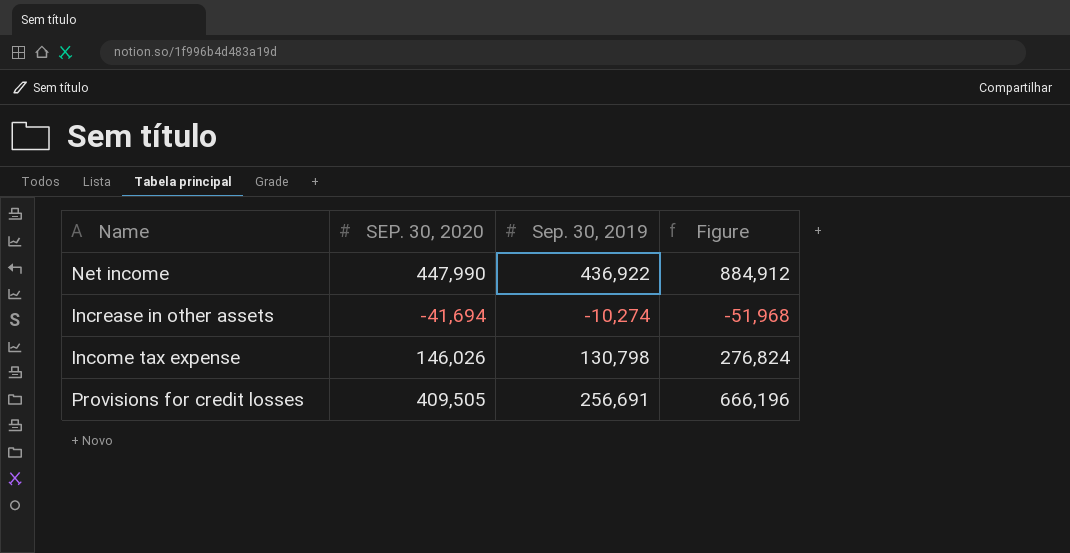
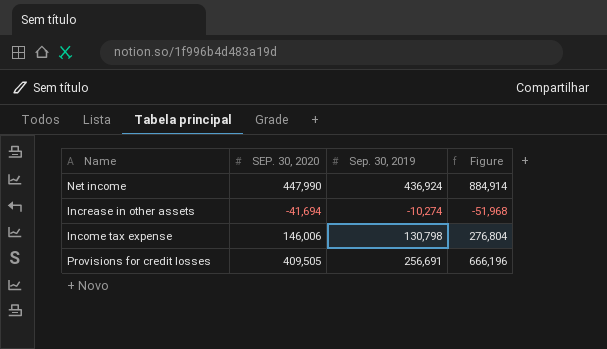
Net income | Sep. 30, 2019: 436,922 -> 436,924
Net income | Figure: 884,912 -> 884,914
Income tax expense | SEP. 30, 2020: 146,026 -> 146,006
Income tax expense | Figure: 276,824 -> 276,804

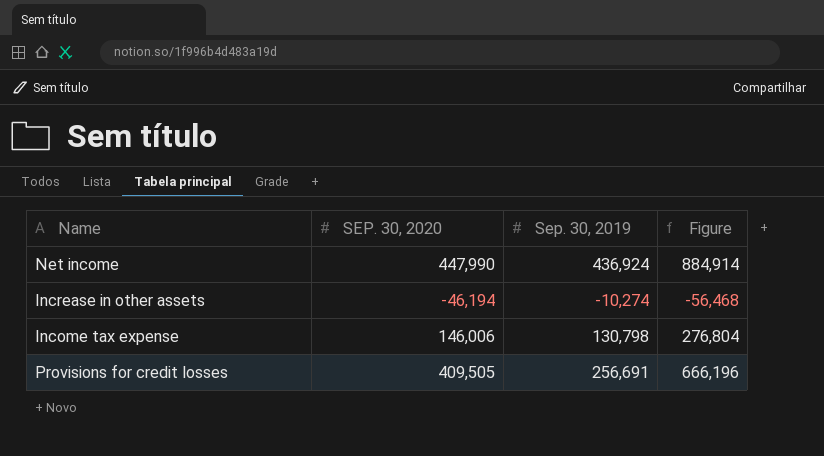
Increase in other assets | SEP. 30, 2020: -41,694 -> -46,194
Increase in other assets | Figure: -51,968 -> -56,468

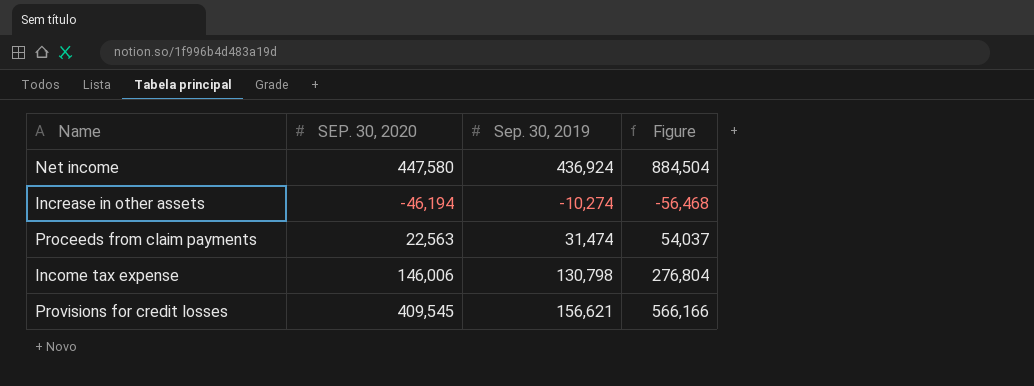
Net income | SEP. 30, 2020: 447,990 -> 447,580
Net income | Figure: 884,914 -> 884,504
row Proceeds from claim payments: none -> 22,563 | 31,474 | 54,037
Provisions for credit losses | SEP. 30, 2020: 409,505 -> 409,545
Provisions for credit losses | Sep. 30, 2019: 256,691 -> 156,621
Provisions for credit losses | Figure: 666,196 -> 566,166

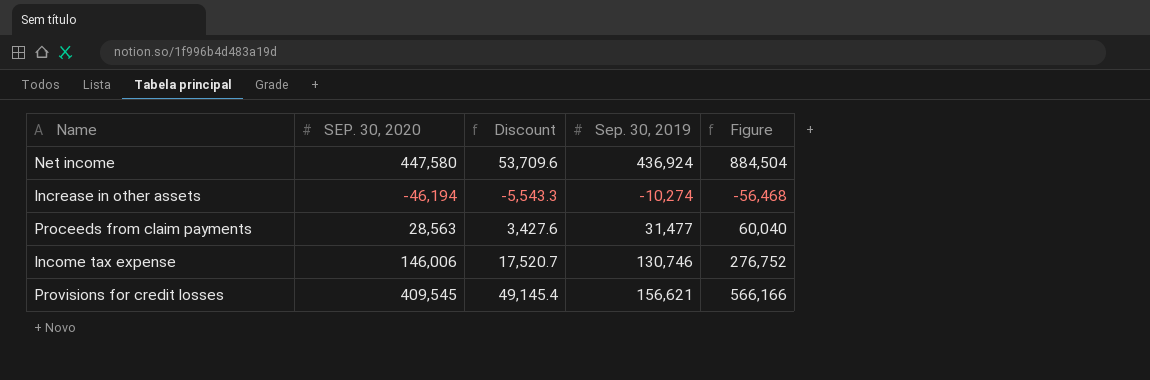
column Discount | formula: none -> [SEP. 30, 2020] * 0.12
Proceeds from claim payments | SEP. 30, 2020: 22,563 -> 28,563
Proceeds from claim payments | Sep. 30, 2019: 31,474 -> 31,477
Proceeds from claim payments | Figure: 54,037 -> 60,040
Income tax expense | Sep. 30, 2019: 130,798 -> 130,746
Income tax expense | Figure: 276,804 -> 276,752

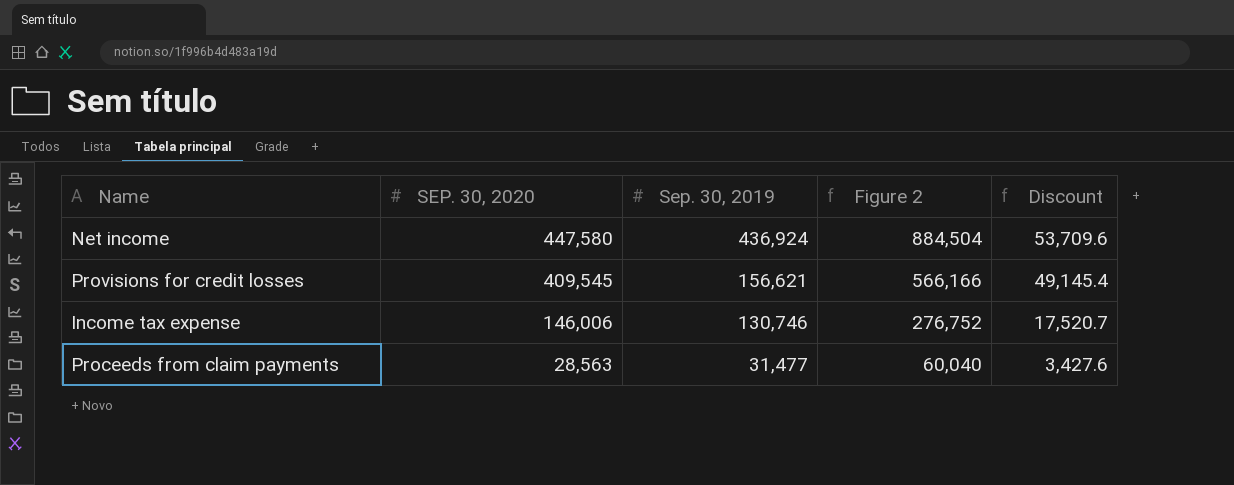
row order: none -> SEP. 30, 2020 descending
column name: Figure -> Figure 2
column Discount | position: 3 -> 5
row Increase in other assets: -46,194 | -5,543.3 | -10,274 | -56,468 -> none

